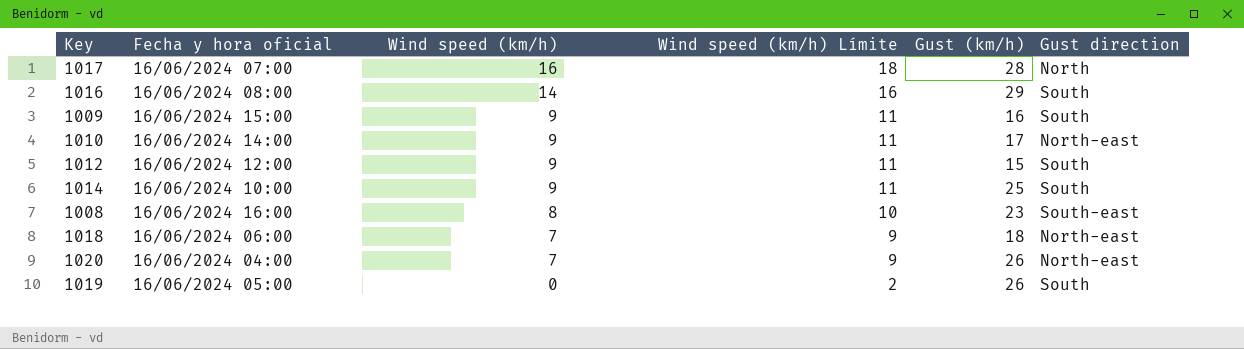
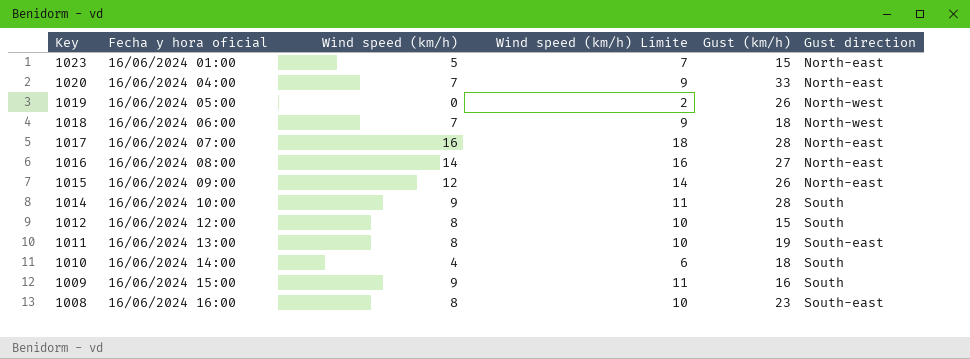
row order: Wind speed (km/h) descending -> Key descending
row 1023: none -> 16/06/2024 01:00 | 5 | 7 | 15 | North-east
1020 | Gust (km/h): 26 -> 33
1019 | Gust direction: South -> North-west
1018 | Gust direction: North-east -> North-west
1017 | Gust direction: North -> North-east
1016 | Gust (km/h): 29 -> 27
1016 | Gust direction: South -> North-east
row 1015: none -> 16/06/2024 09:00 | 12 | 14 | 26 | North-east
1014 | Gust (km/h): 25 -> 28
1012 | Wind speed (km/h): 9 -> 8
1012 | Wind speed (km/h) Límite: 11 -> 10
row 1011: none -> 16/06/2024 13:00 | 8 | 10 | 19 | South-east
1010 | Wind speed (km/h): 9 -> 4
1010 | Wind speed (km/h) Límite: 11 -> 6
1010 | Gust (km/h): 17 -> 18
1010 | Gust direction: North-east -> South

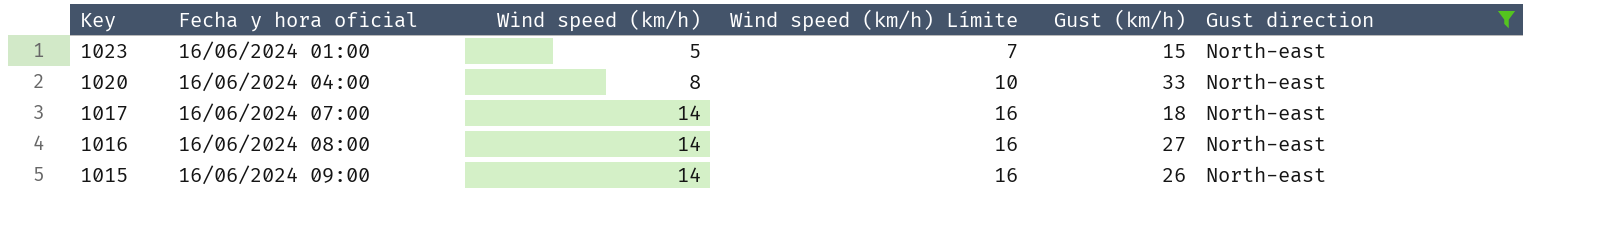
filter: none -> Gust direction = North-east
1020 | Wind speed (km/h): 7 -> 8
1020 | Wind speed (km/h) Límite: 9 -> 10
1017 | Wind speed (km/h): 16 -> 14
1017 | Wind speed (km/h) Límite: 18 -> 16
1017 | Gust (km/h): 28 -> 18
1015 | Wind speed (km/h): 12 -> 14
1015 | Wind speed (km/h) Límite: 14 -> 16

